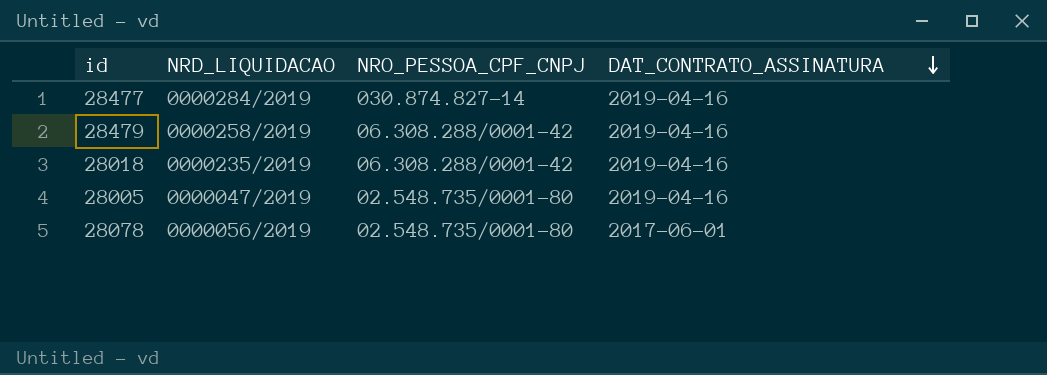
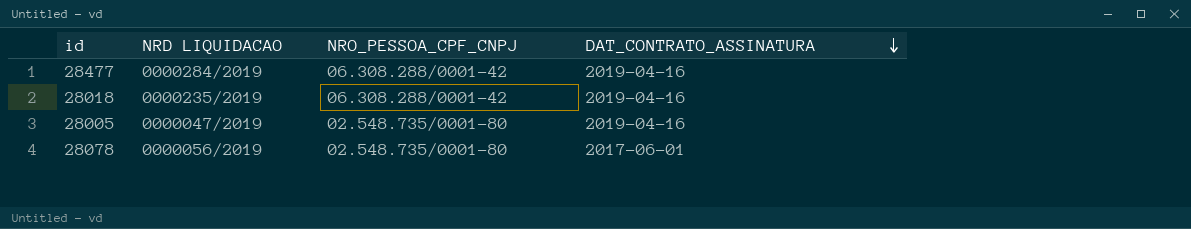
column name: NRD_LIQUIDACAO -> NRD LIQUIDACAO
row 28479: 0000258/2019 | 06.308.288/0001-42 | 2019-04-16 -> none
28477 | NRO_PESSOA_CPF_CNPJ: 030.874.827-14 -> 06.308.288/0001-42

